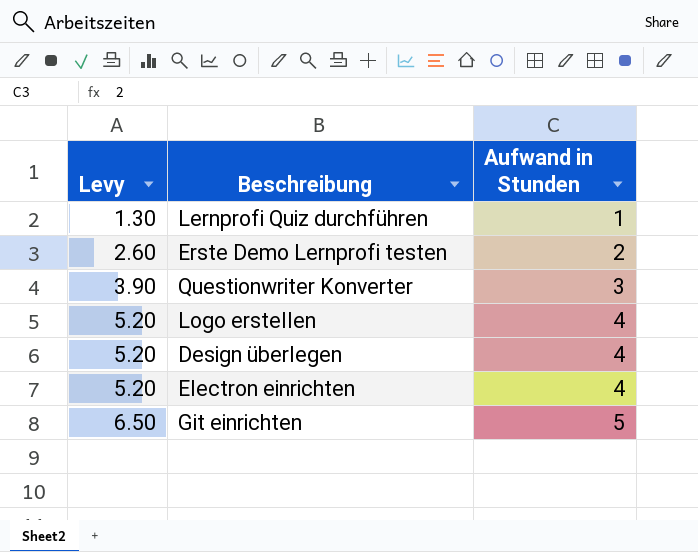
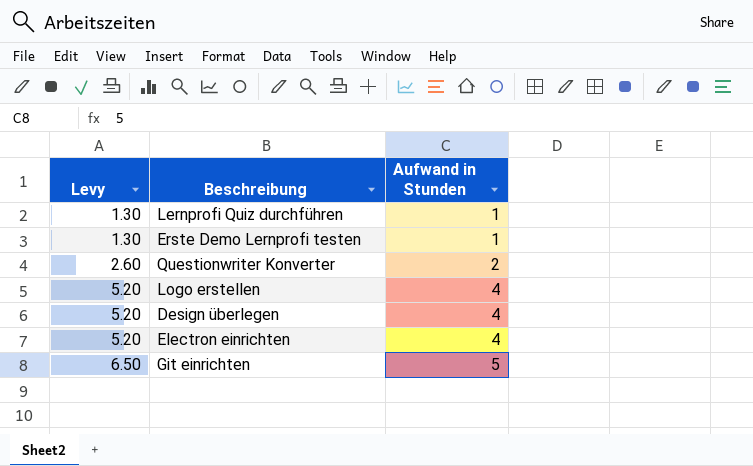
Erste Demo Lernprofi testen | Levy: 2.60 -> 1.30
Erste Demo Lernprofi testen | Aufwand in Stunden: 2 -> 1
Questionwriter Konverter | Levy: 3.90 -> 2.60
Questionwriter Konverter | Aufwand in Stunden: 3 -> 2

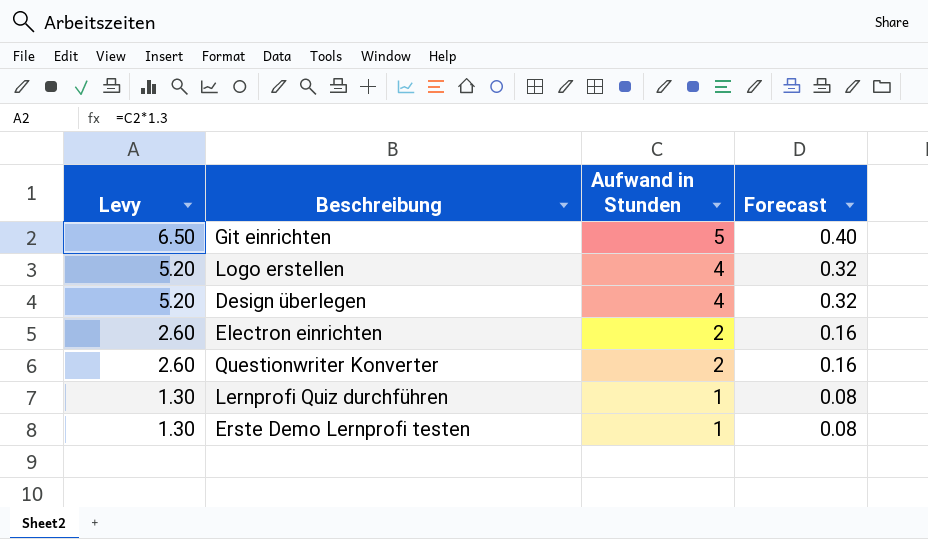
row order: Levy ascending -> Levy descending
column Forecast | formula: none -> [Aufwand in Stunden] * 0.08
Electron einrichten | Levy: 5.20 -> 2.60
Electron einrichten | Aufwand in Stunden: 4 -> 2

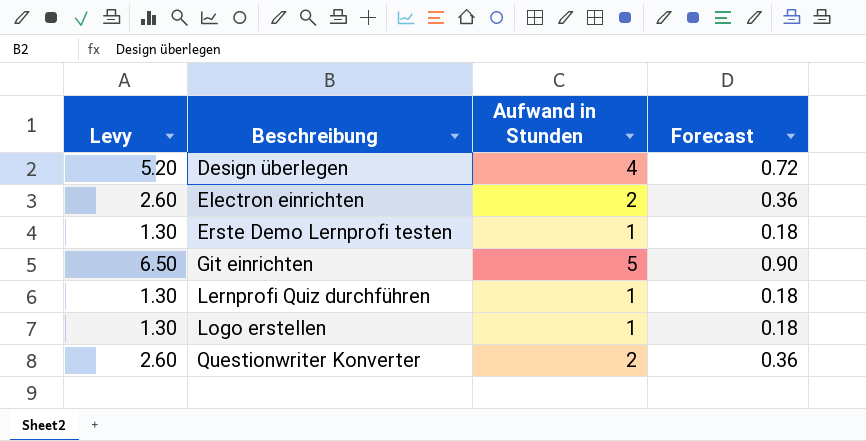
row order: Levy descending -> Beschreibung ascending
column Forecast | formula: [Aufwand in Stunden] * 0.08 -> [Aufwand in Stunden] * 0.18
Logo erstellen | Levy: 5.20 -> 1.30
Logo erstellen | Aufwand in Stunden: 4 -> 1

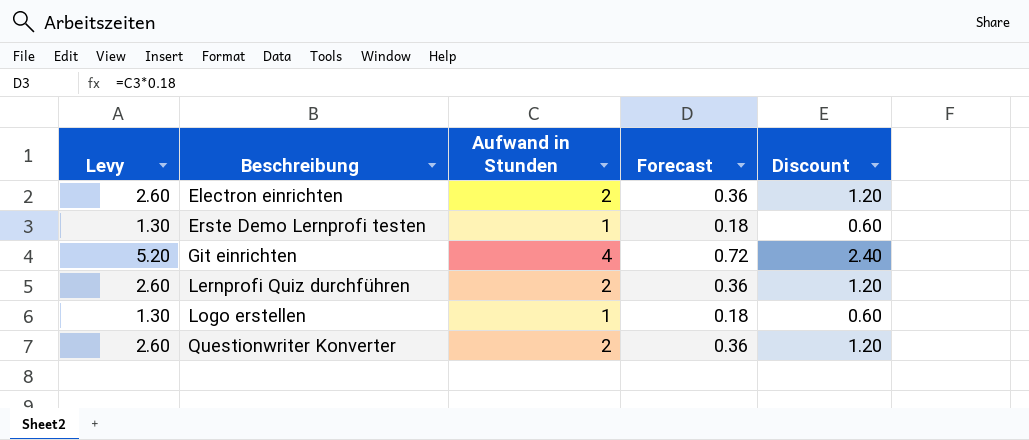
column Discount | formula: none -> [Aufwand in Stunden] * 0.6
row Design überlegen: 5.20 | 4 | 0.72 -> none
Git einrichten | Levy: 6.50 -> 5.20
Git einrichten | Aufwand in Stunden: 5 -> 4
Git einrichten | Forecast: 0.90 -> 0.72
Lernprofi Quiz durchführen | Levy: 1.30 -> 2.60
Lernprofi Quiz durchführen | Aufwand in Stunden: 1 -> 2
Lernprofi Quiz durchführen | Forecast: 0.18 -> 0.36

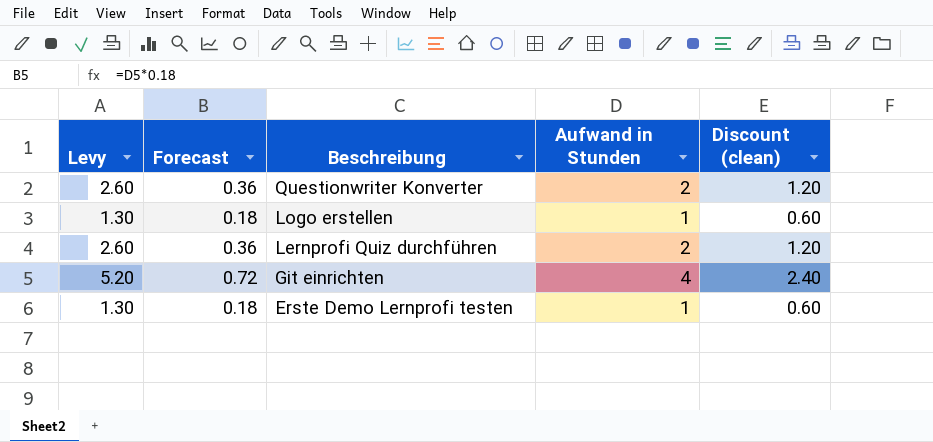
row order: Beschreibung ascending -> Beschreibung descending
column Forecast | position: 4 -> 2
column name: Discount -> Discount (clean)
row Electron einrichten: 2.60 | 2 | 0.36 | 1.20 -> none

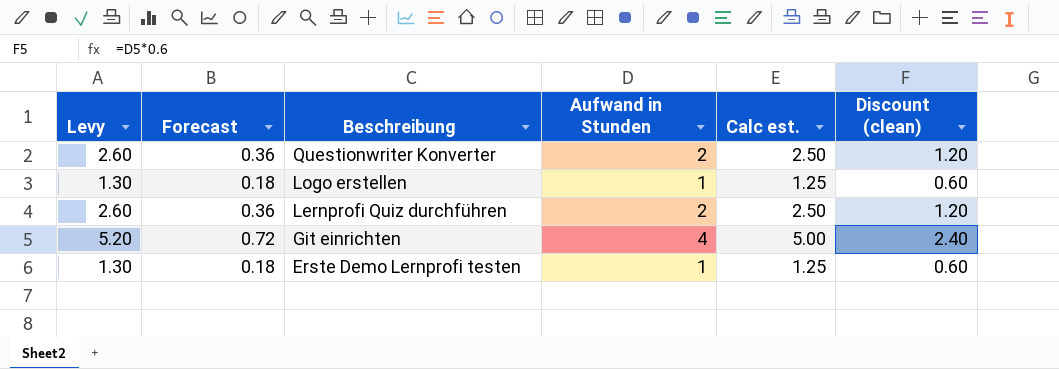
column Calc est. | formula: none -> [Aufwand in Stunden] * 1.25

